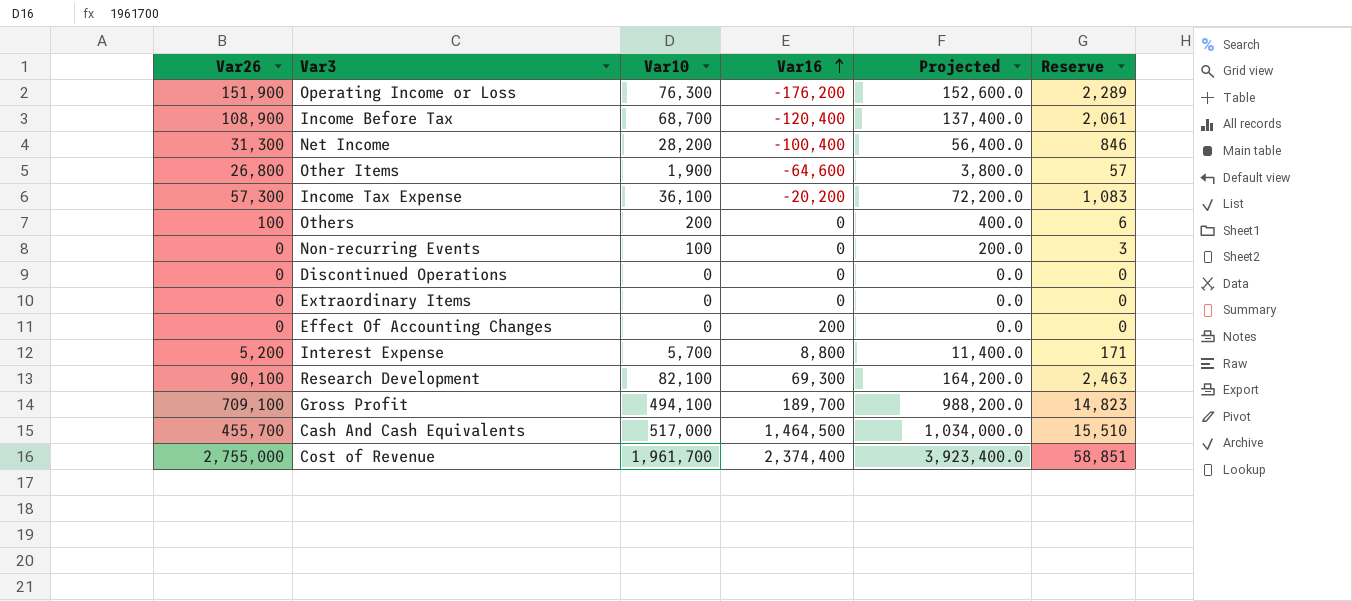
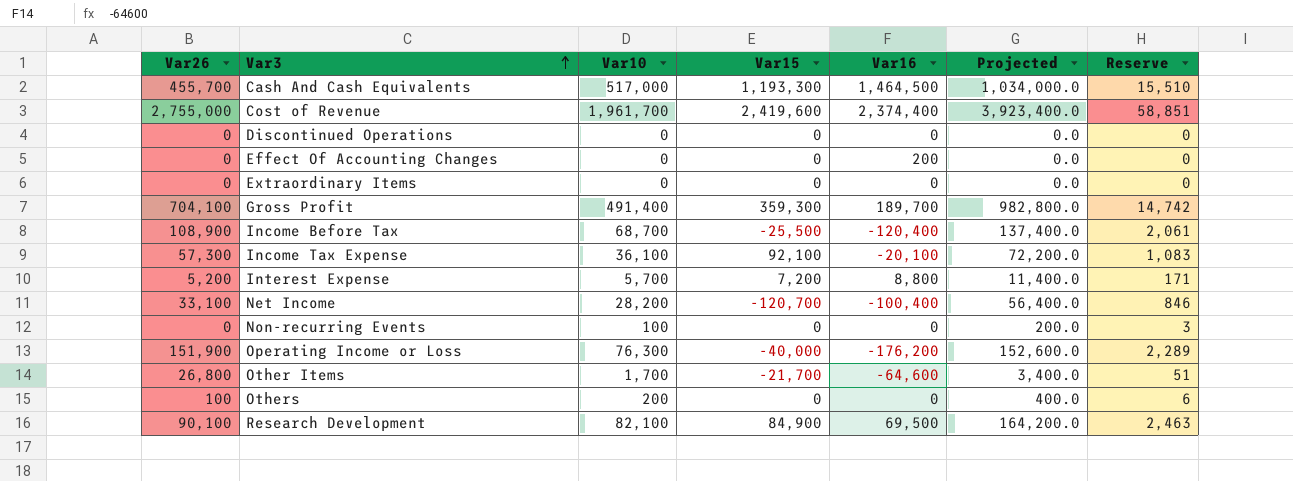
row order: Var16 ascending -> Var3 ascending
column Var15 | position: none -> 4
Gross Profit | Var26: 709,100 -> 704,100
Gross Profit | Var10: 494,100 -> 491,400
Gross Profit | Projected: 988,200.0 -> 982,800.0
Gross Profit | Reserve: 14,823 -> 14,742
Income Tax Expense | Var16: -20,200 -> -20,100
Net Income | Var26: 31,300 -> 33,100
Other Items | Var10: 1,900 -> 1,700
Other Items | Projected: 3,800.0 -> 3,400.0
Other Items | Reserve: 57 -> 51
Research Development | Var16: 69,300 -> 69,500

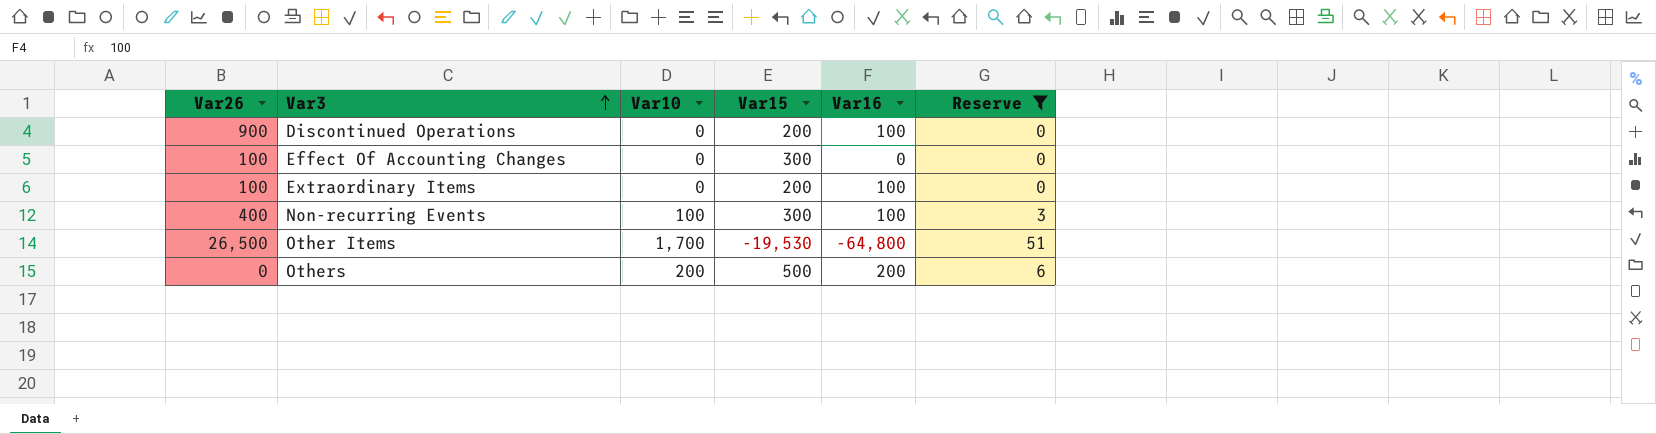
filter: none -> Reserve <= 51
column Projected | formula: [Var10] * 2 -> none
Discontinued Operations | Var26: 0 -> 900
Discontinued Operations | Var15: 0 -> 200
Discontinued Operations | Var16: 0 -> 100
Effect Of Accounting Changes | Var26: 0 -> 100
Effect Of Accounting Changes | Var15: 0 -> 300
Effect Of Accounting Changes | Var16: 200 -> 0
Extraordinary Items | Var26: 0 -> 100
Extraordinary Items | Var15: 0 -> 200
Extraordinary Items | Var16: 0 -> 100
Non-recurring Events | Var26: 0 -> 400
Non-recurring Events | Var15: 0 -> 300
Non-recurring Events | Var16: 0 -> 100
Other Items | Var26: 26,800 -> 26,500
Other Items | Var15: -21,700 -> -19,530
Other Items | Var16: -64,600 -> -64,800
Others | Var26: 100 -> 0
Others | Var15: 0 -> 500
Others | Var16: 0 -> 200

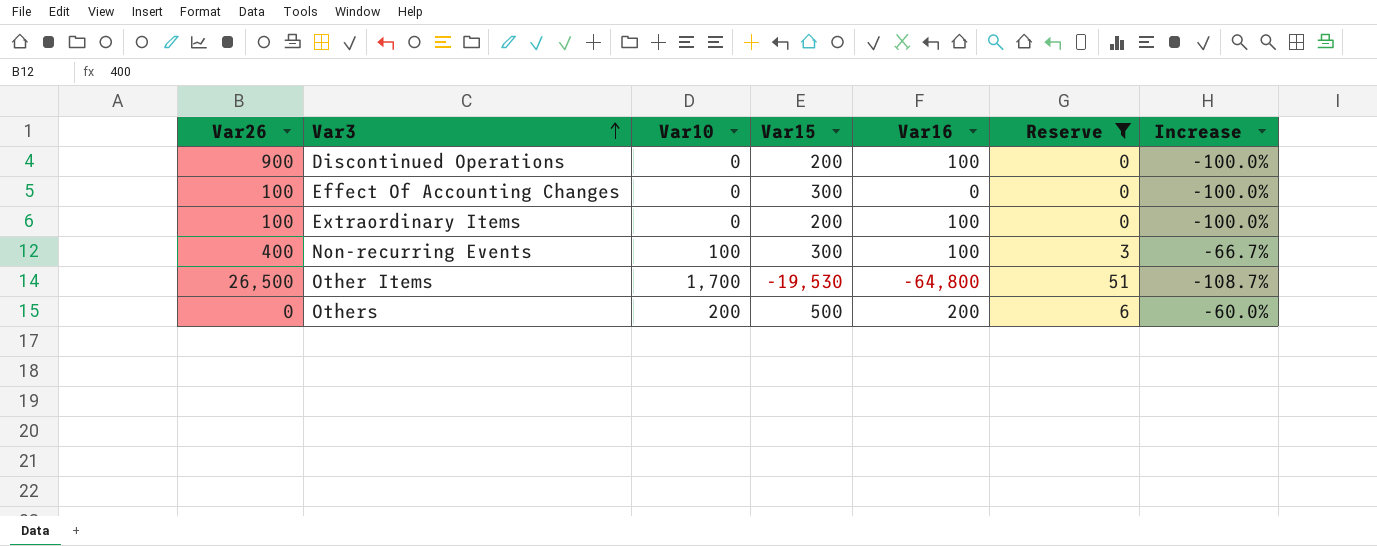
column Increase | formula: none -> ([Var10] - [Var15]) / [Var15]

